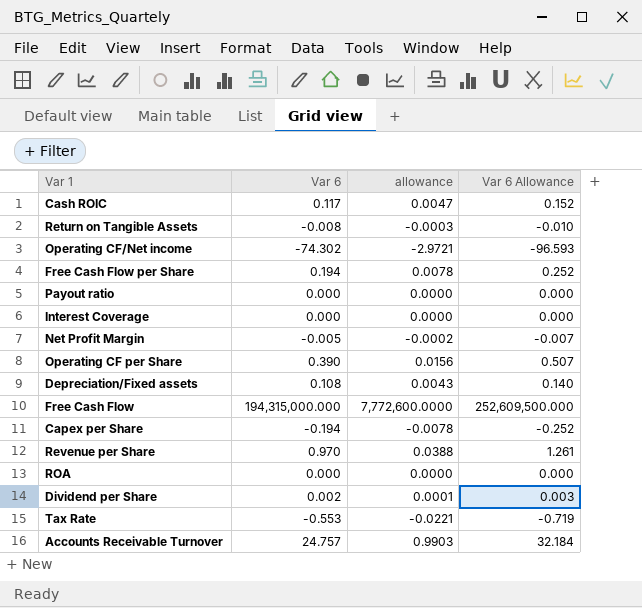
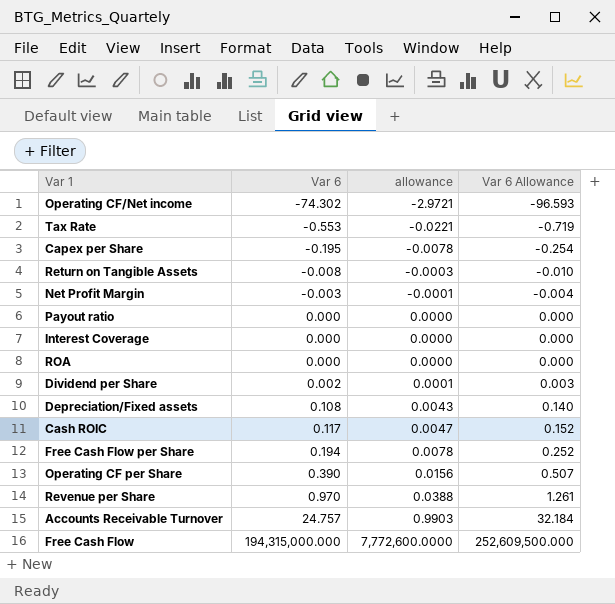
row order: none -> Var 6 ascending
Capex per Share | Var 6: -0.194 -> -0.195
Capex per Share | Var 6 Allowance: -0.252 -> -0.254
Net Profit Margin | Var 6: -0.005 -> -0.003
Net Profit Margin | allowance: -0.0002 -> -0.0001
Net Profit Margin | Var 6 Allowance: -0.007 -> -0.004

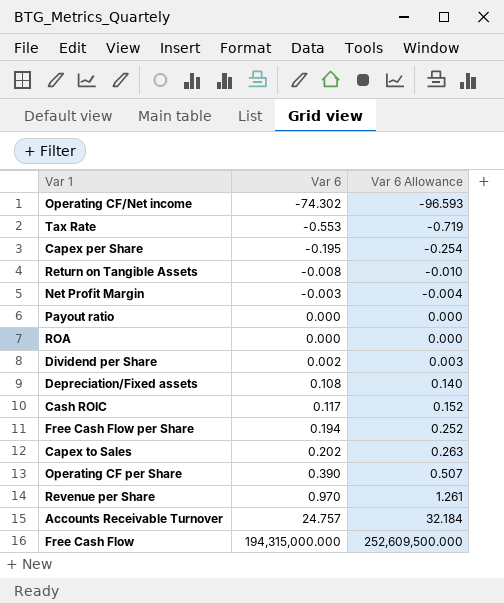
column allowance | formula: [Var 6] * 0.04 -> none
row Interest Coverage: 0.000 | 0.0000 | 0.000 -> none
row Capex to Sales: none -> 0.202 | 0.263

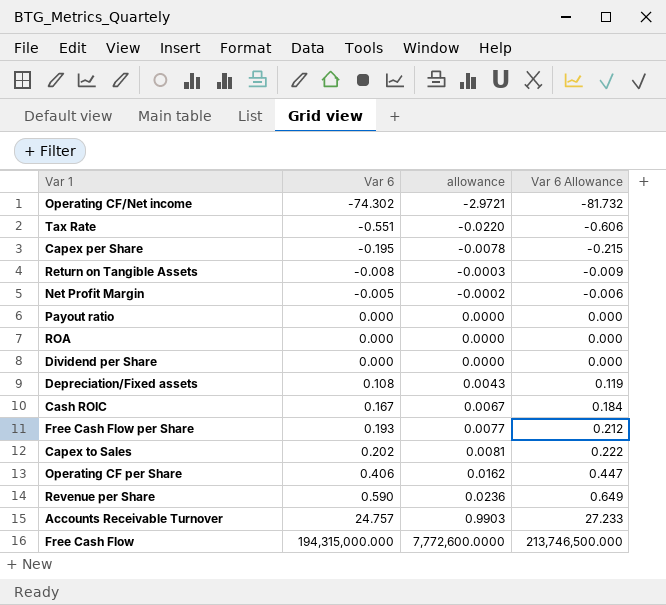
column allowance | formula: none -> [Var 6] * 0.04
column Var 6 Allowance | formula: [Var 6] * 1.3 -> [Var 6] * 1.1
Tax Rate | Var 6: -0.553 -> -0.551
Net Profit Margin | Var 6: -0.003 -> -0.005
Dividend per Share | Var 6: 0.002 -> 0.000
Cash ROIC | Var 6: 0.117 -> 0.167
Free Cash Flow per Share | Var 6: 0.194 -> 0.193
Operating CF per Share | Var 6: 0.390 -> 0.406
Revenue per Share | Var 6: 0.970 -> 0.590

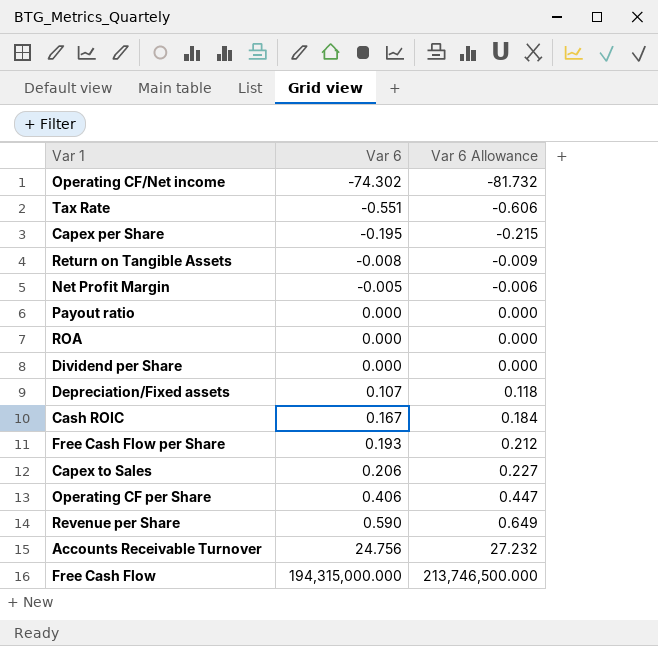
column allowance | formula: [Var 6] * 0.04 -> none
Depreciation/Fixed assets | Var 6: 0.108 -> 0.107
Depreciation/Fixed assets | Var 6 Allowance: 0.119 -> 0.118
Capex to Sales | Var 6: 0.202 -> 0.206
Capex to Sales | Var 6 Allowance: 0.222 -> 0.227
Accounts Receivable Turnover | Var 6: 24.757 -> 24.756
Accounts Receivable Turnover | Var 6 Allowance: 27.233 -> 27.232

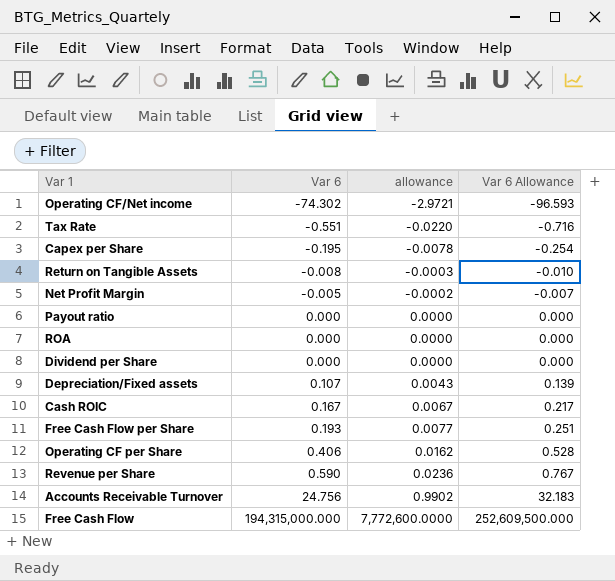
column allowance | formula: none -> [Var 6] * 0.04
column Var 6 Allowance | formula: [Var 6] * 1.1 -> [Var 6] * 1.3
row Capex to Sales: 0.206 | 0.227 -> none

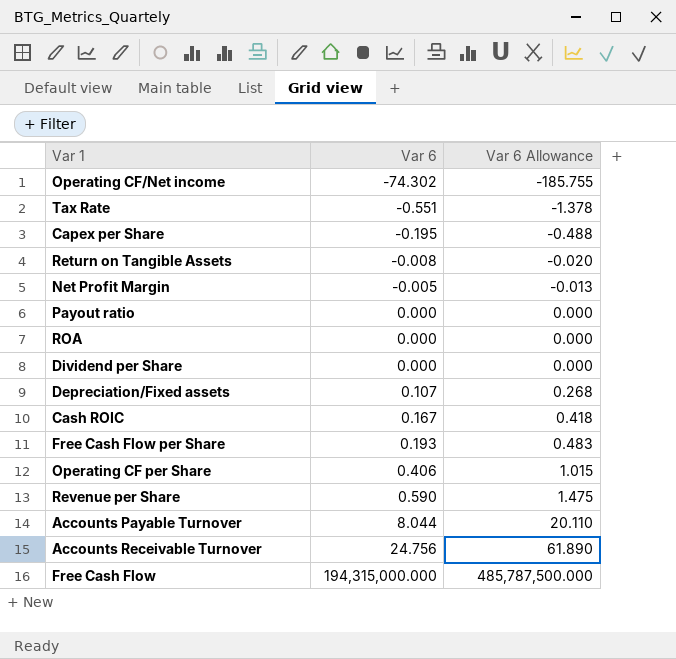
column allowance | formula: [Var 6] * 0.04 -> none
column Var 6 Allowance | formula: [Var 6] * 1.3 -> [Var 6] * 2.5
row Accounts Payable Turnover: none -> 8.044 | 20.110

